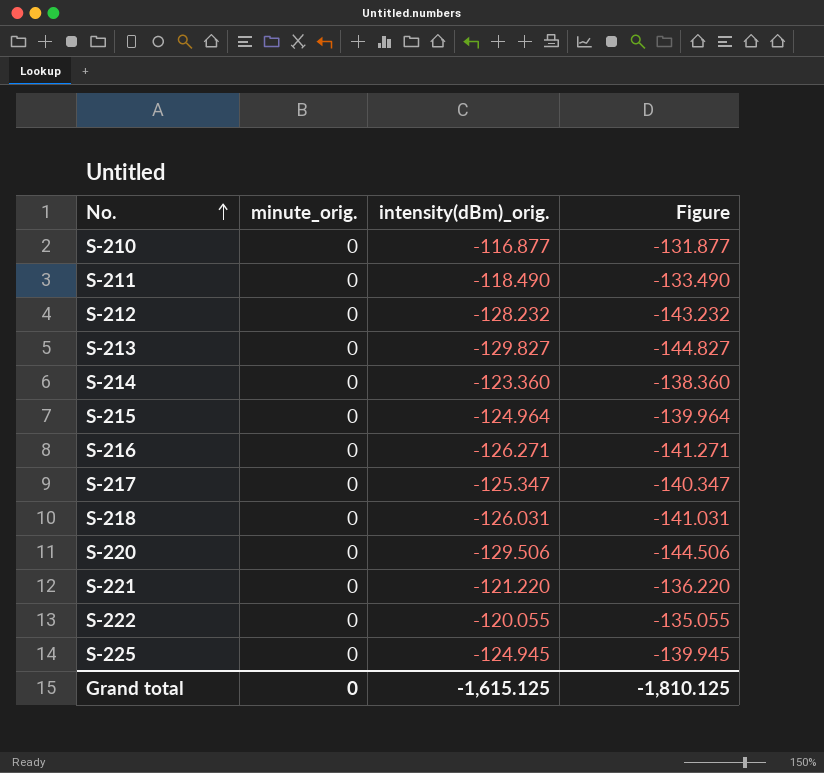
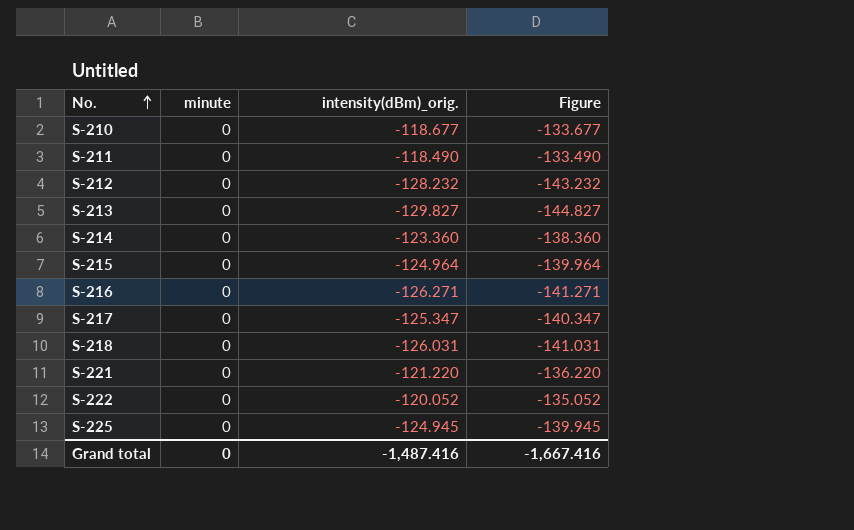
column name: minute_orig. -> minute
row S-220: 0 | -129.506 | -144.506 -> none
S-210 | intensity(dBm)_orig.: -116.877 -> -118.677
S-210 | Figure: -131.877 -> -133.677
S-222 | intensity(dBm)_orig.: -120.055 -> -120.052
S-222 | Figure: -135.055 -> -135.052
Grand total | intensity(dBm)_orig.: -1,615.125 -> -1,487.416
Grand total | Figure: -1,810.125 -> -1,667.416

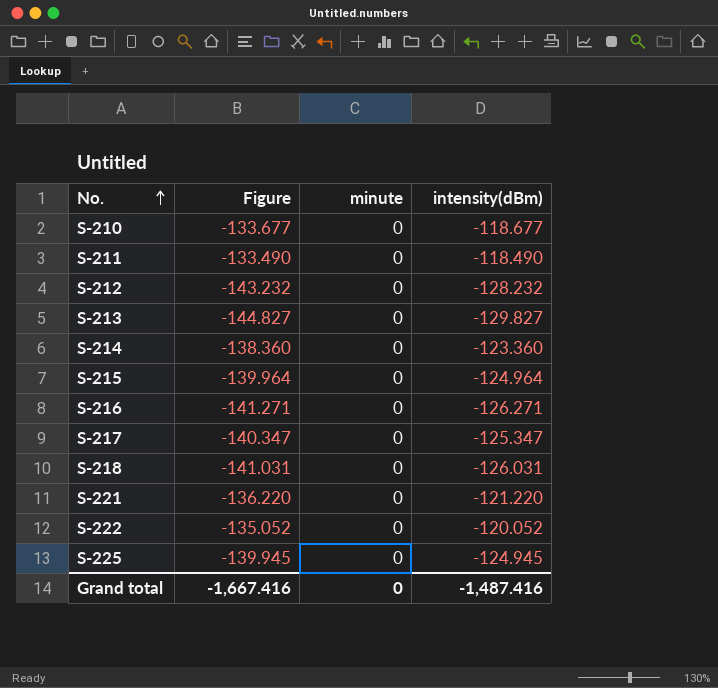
column Figure | position: 4 -> 2
column name: intensity(dBm)_orig. -> intensity(dBm)

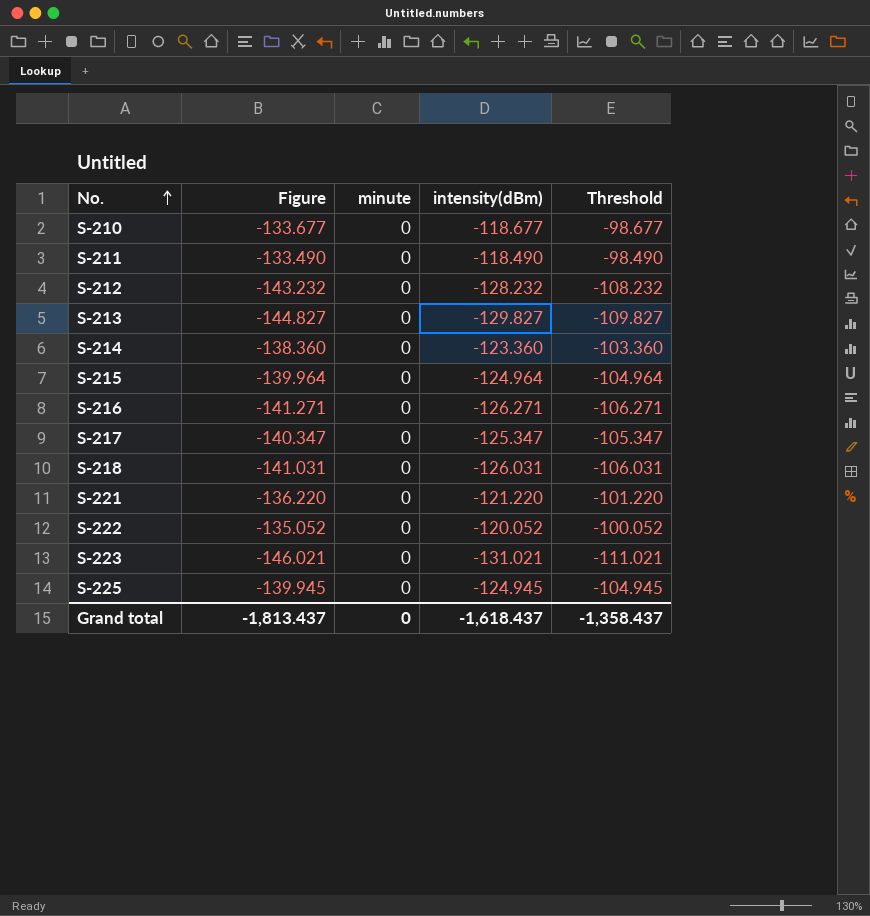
column Threshold | formula: none -> [intensity(dBm)] + 20
row S-223: none -> -146.021 | 0 | -131.021 | -111.021
Grand total | Figure: -1,667.416 -> -1,813.437
Grand total | intensity(dBm): -1,487.416 -> -1,618.437

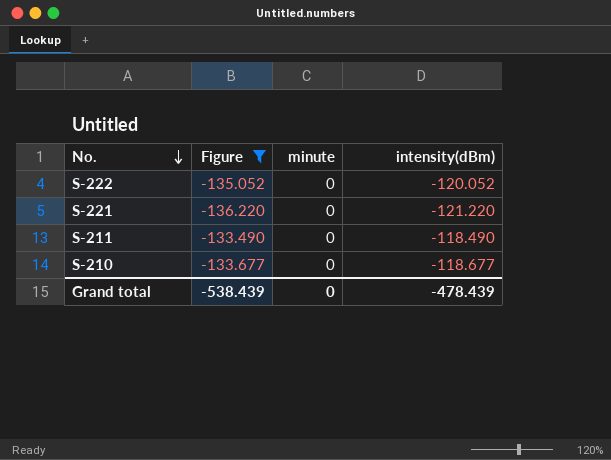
filter: none -> Figure >= -136.220
row order: No. ascending -> No. descending
column Threshold | formula: [intensity(dBm)] + 20 -> none
Grand total | Figure: -1,813.437 -> -538.439
Grand total | intensity(dBm): -1,618.437 -> -478.439

